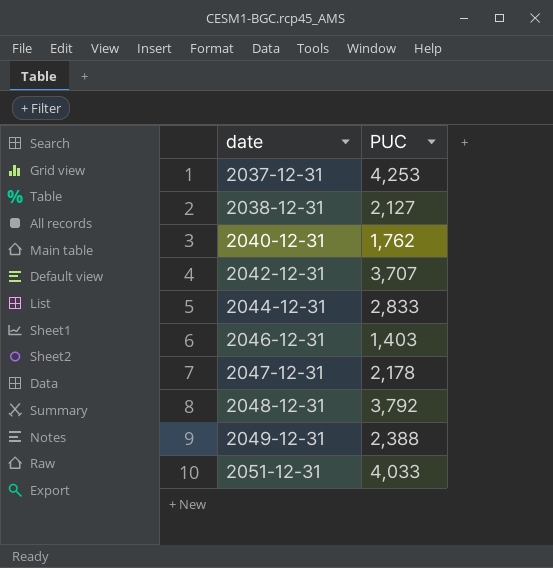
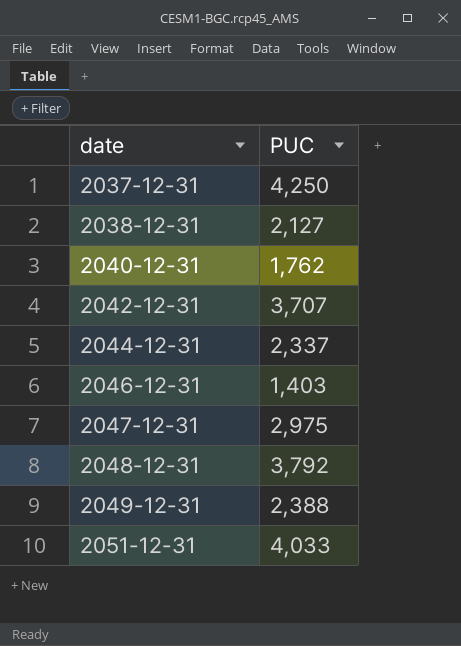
2037-12-31 | PUC: 4,253 -> 4,250
2044-12-31 | PUC: 2,833 -> 2,337
2047-12-31 | PUC: 2,178 -> 2,975

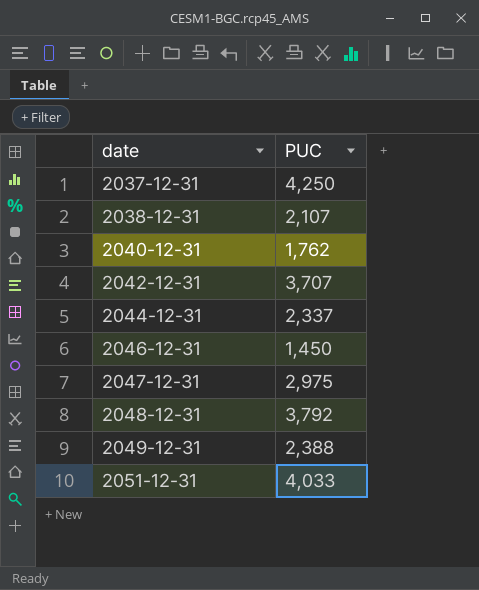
2038-12-31 | PUC: 2,127 -> 2,107
2046-12-31 | PUC: 1,403 -> 1,450

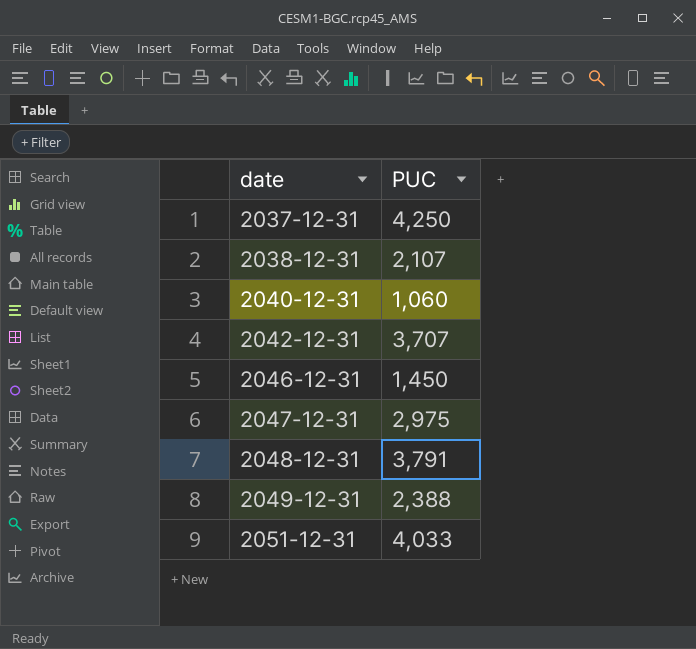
row 2044-12-31: 2,337 -> none
2040-12-31 | PUC: 1,762 -> 1,060
2048-12-31 | PUC: 3,792 -> 3,791

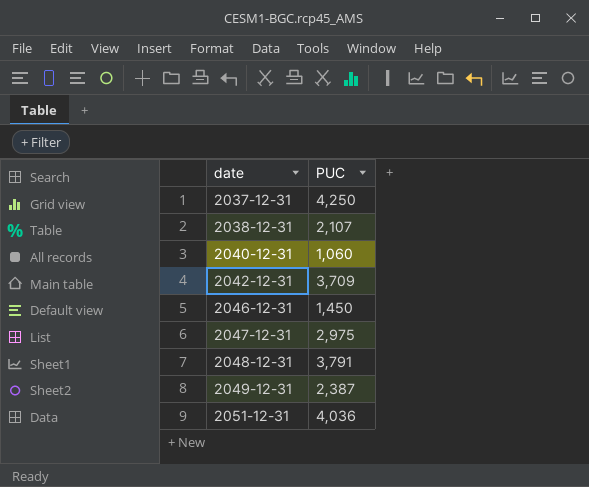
2042-12-31 | PUC: 3,707 -> 3,709
2049-12-31 | PUC: 2,388 -> 2,387
2051-12-31 | PUC: 4,033 -> 4,036

